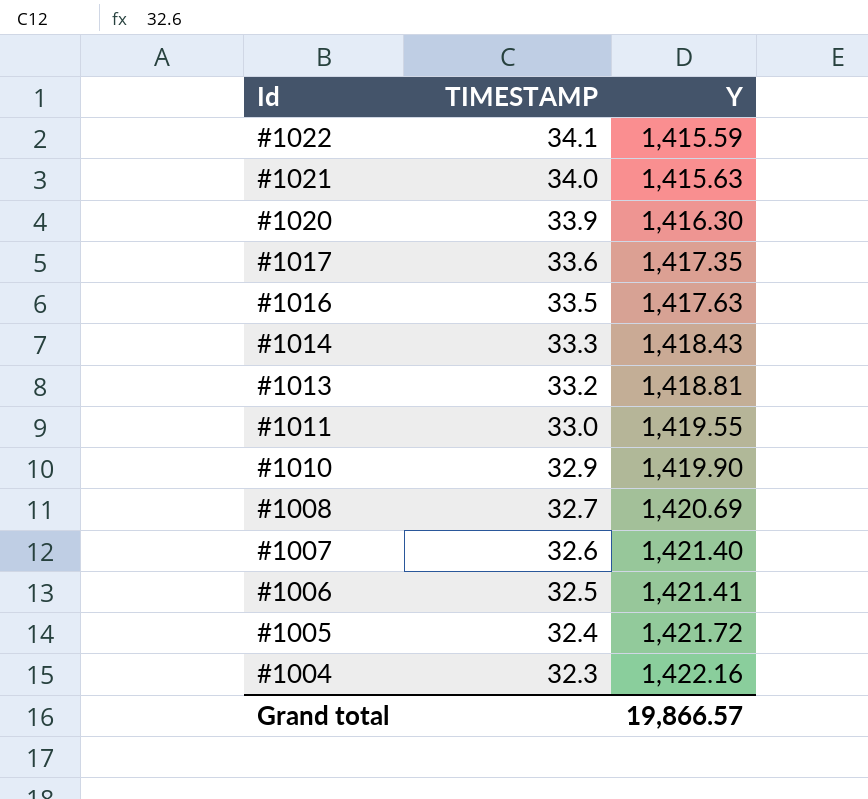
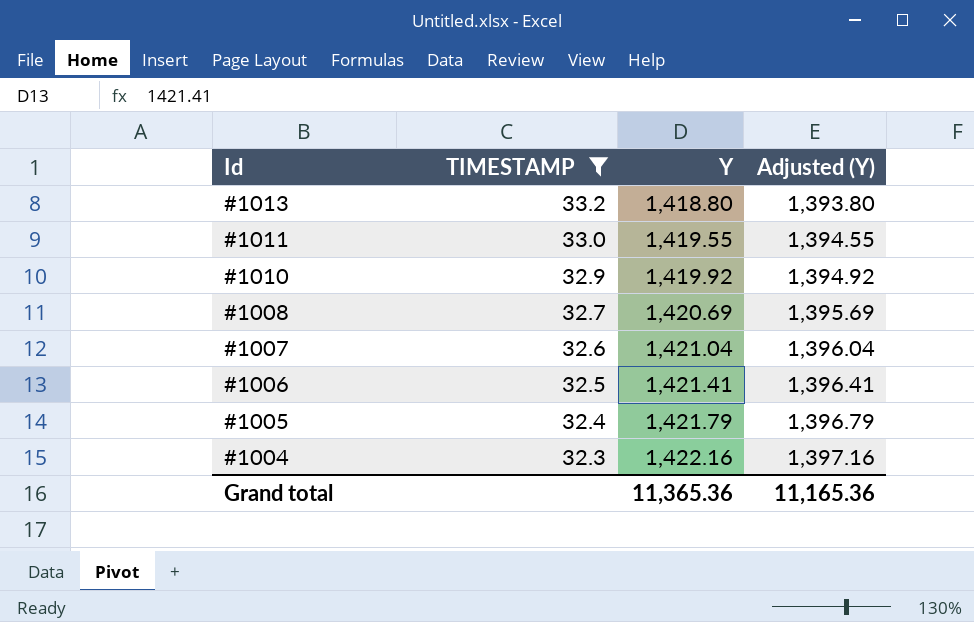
filter: none -> TIMESTAMP <= 33.2
column Adjusted (Y) | formula: none -> [Y] - 25
#1013 | Y: 1,418.81 -> 1,418.80
#1010 | Y: 1,419.90 -> 1,419.92
#1007 | Y: 1,421.40 -> 1,421.04
#1005 | Y: 1,421.72 -> 1,421.79
Grand total | Y: 19,866.57 -> 11,365.36

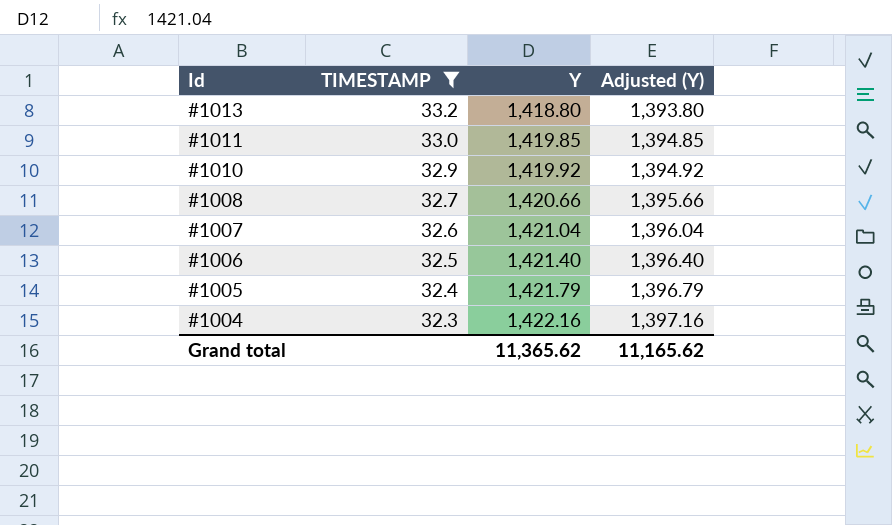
#1011 | Y: 1,419.55 -> 1,419.85
#1011 | Adjusted (Y): 1,394.55 -> 1,394.85
#1008 | Y: 1,420.69 -> 1,420.66
#1008 | Adjusted (Y): 1,395.69 -> 1,395.66
#1006 | Y: 1,421.41 -> 1,421.40
#1006 | Adjusted (Y): 1,396.41 -> 1,396.40
Grand total | Y: 11,365.36 -> 11,365.62
Grand total | Adjusted (Y): 11,165.36 -> 11,165.62

